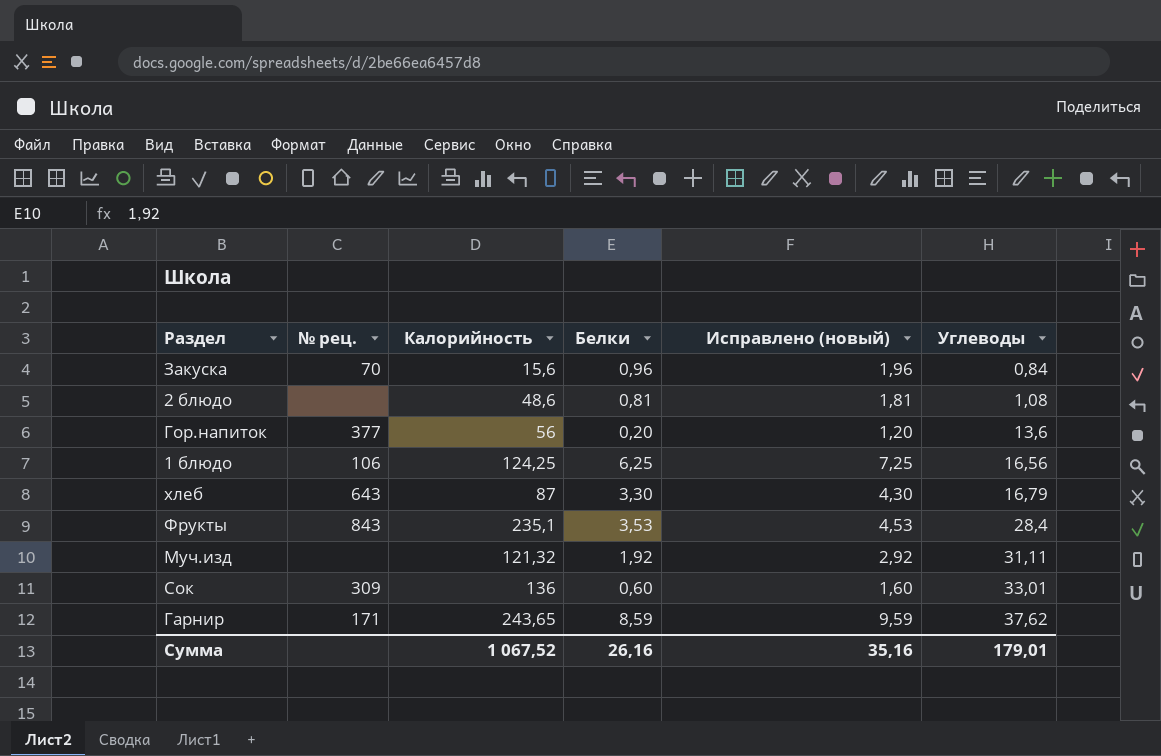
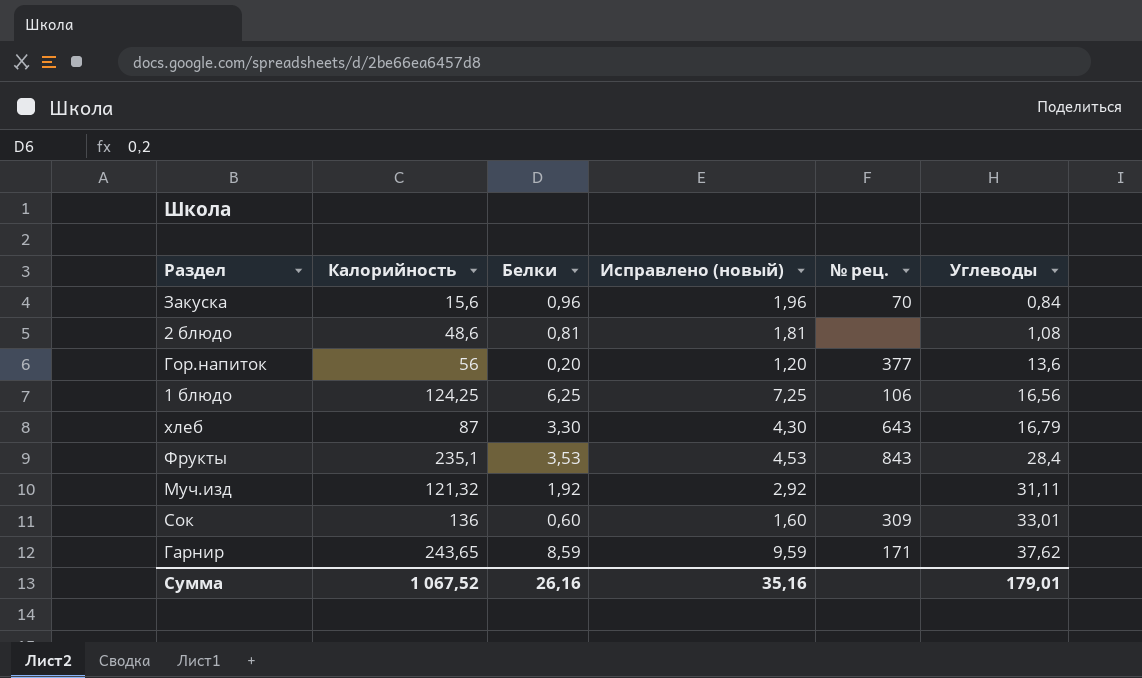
column № рец. | position: 2 -> 5

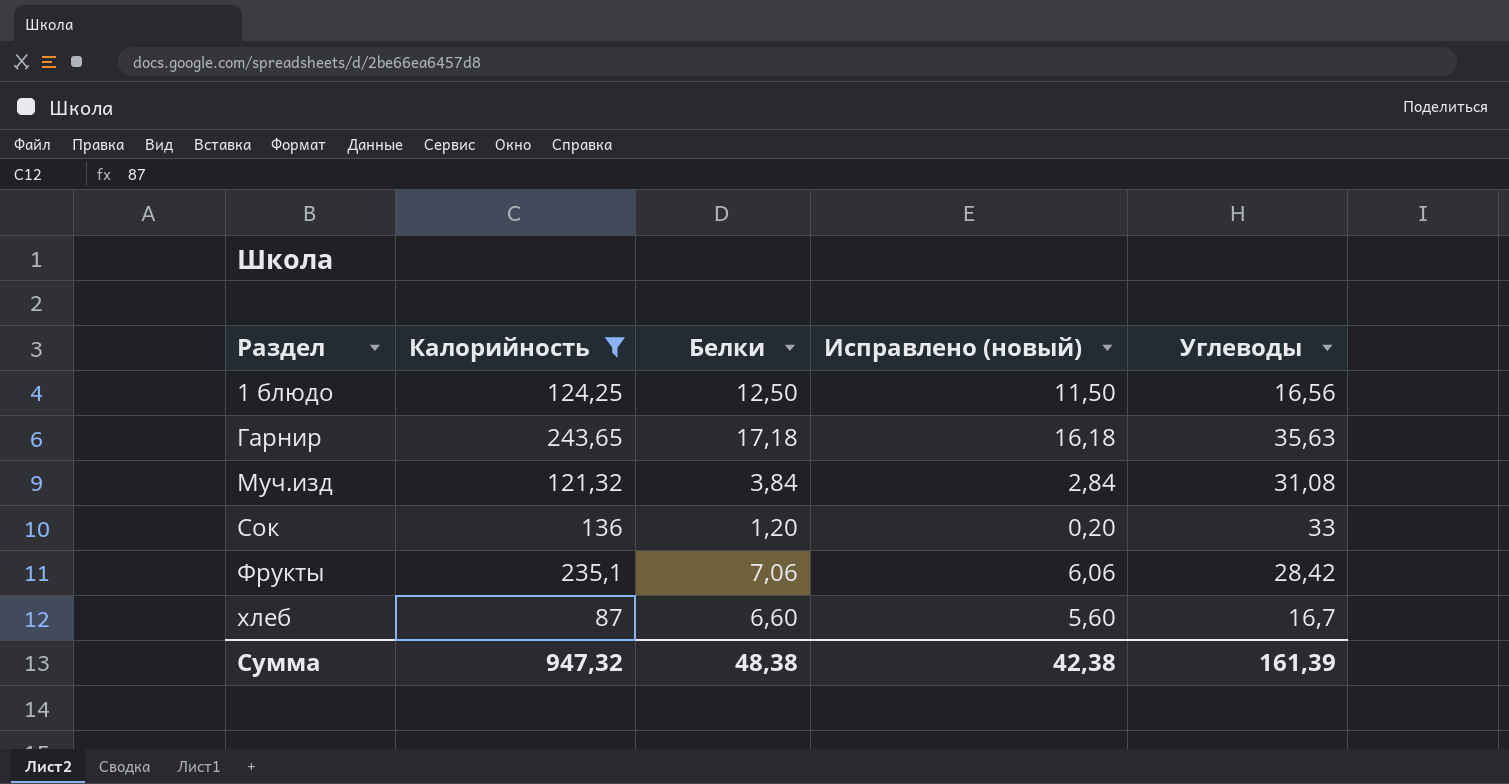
filter: none -> Калорийность >= 87
row order: Углеводы ascending -> Раздел ascending
column № рец. | position: 5 -> none
column Исправлено (новый) | formula: [Белки] + 1 -> [Белки] - 1
1 блюдо | Белки: 6,25 -> 12,50
Гарнир | Белки: 8,59 -> 17,18
Гарнир | Углеводы: 37,62 -> 35,63
Муч.изд | Белки: 1,92 -> 3,84
Муч.изд | Углеводы: 31,11 -> 31,08
Сок | Белки: 0,60 -> 1,20
Сок | Углеводы: 33,01 -> 33
Фрукты | Белки: 3,53 -> 7,06
Фрукты | Углеводы: 28,4 -> 28,42
хлеб | Белки: 3,30 -> 6,60
хлеб | Углеводы: 16,79 -> 16,7
Сумма | Калорийность: 1 067,52 -> 947,32
Сумма | Белки: 26,16 -> 48,38
Сумма | Исправлено (новый): 35,16 -> 42,38
Сумма | Углеводы: 179,01 -> 161,39

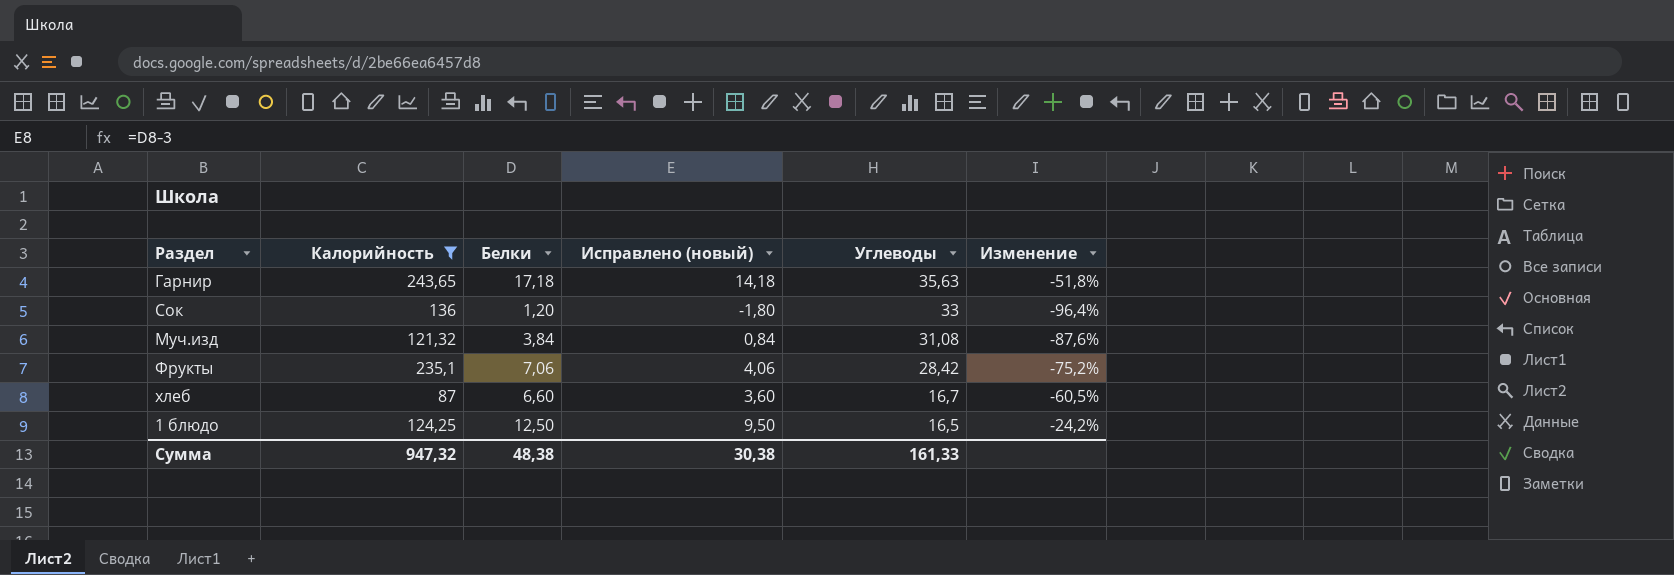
row order: Раздел ascending -> Углеводы descending
column Исправлено (новый) | formula: [Белки] - 1 -> [Белки] - 3
column Изменение | formula: none -> ([Белки] - [Углеводы]) / [Углеводы]
1 блюдо | Углеводы: 16,56 -> 16,5
Сумма | Исправлено (новый): 42,38 -> 30,38
Сумма | Углеводы: 161,39 -> 161,33

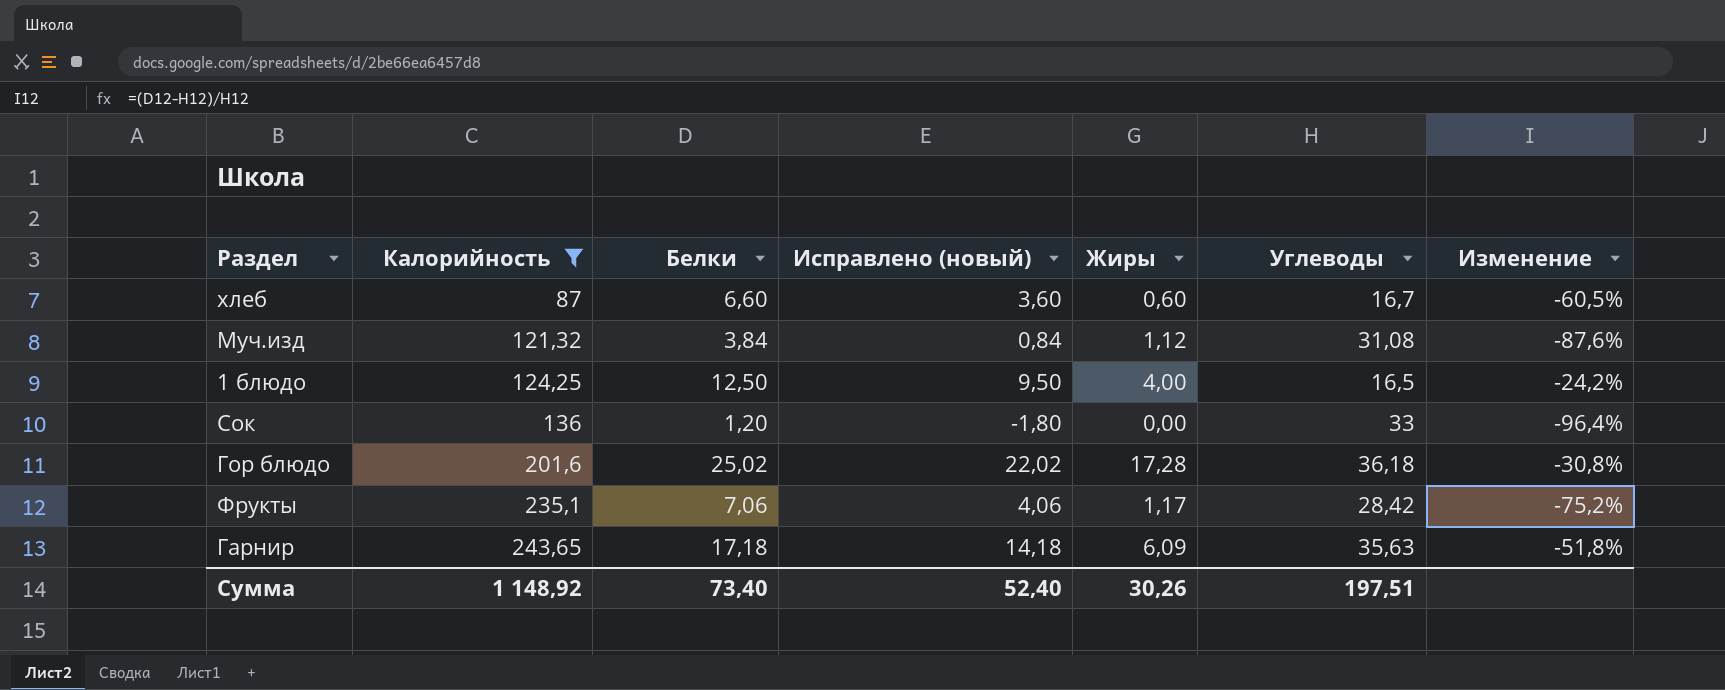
row order: Углеводы descending -> Калорийность ascending
column Жиры | position: none -> 5
row Гор блюдо: none -> 201,6 | 25,02 | 22,02 | 17,28 | 36,18 | -30,8%
Сумма | Калорийность: 947,32 -> 1 148,92
Сумма | Белки: 48,38 -> 73,40
Сумма | Исправлено (новый): 30,38 -> 52,40
Сумма | Углеводы: 161,33 -> 197,51

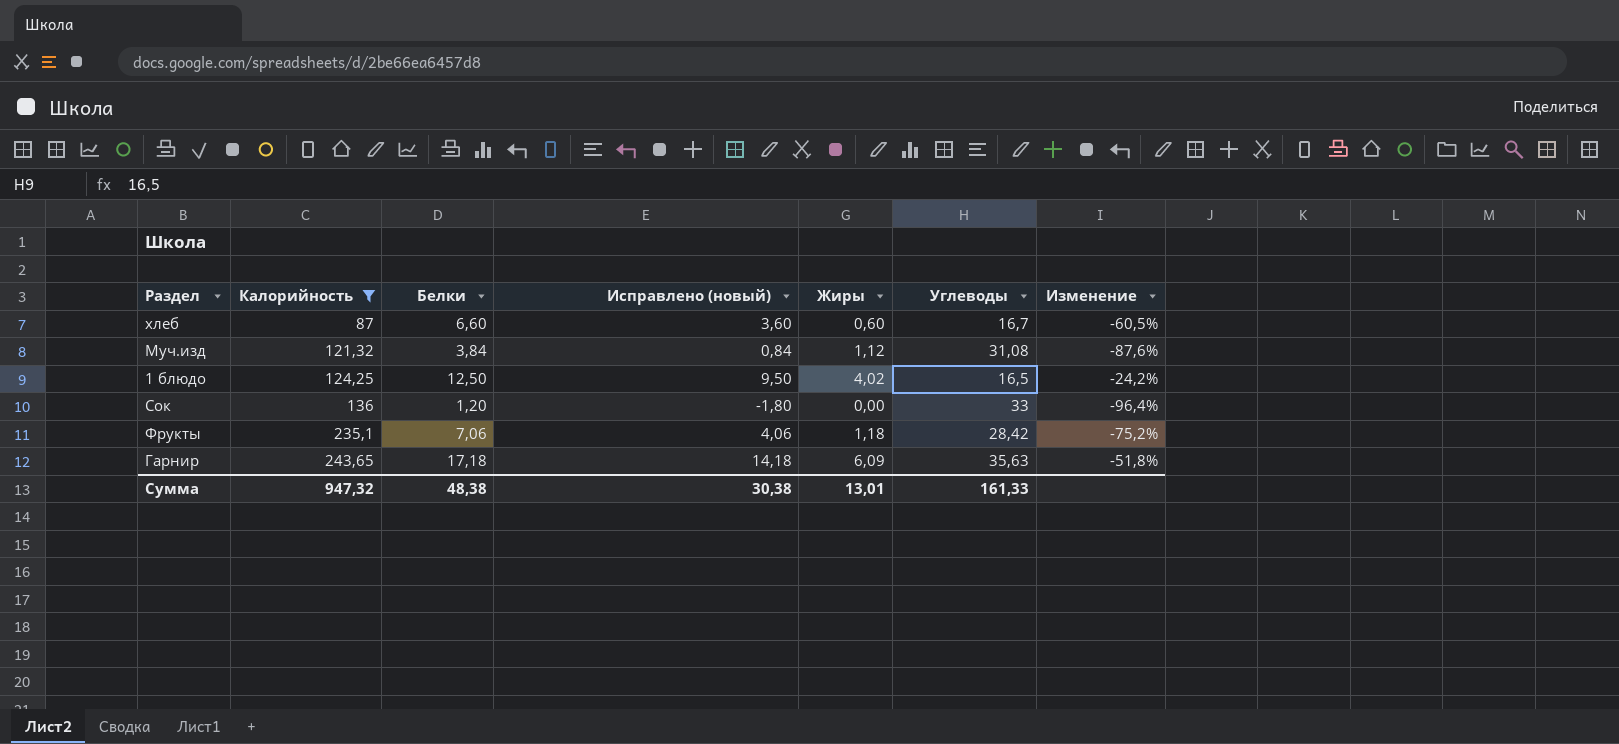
row Гор блюдо: 201,6 | 25,02 | 22,02 | 17,28 | 36,18 | -30,8% -> none
1 блюдо | Жиры: 4,00 -> 4,02
Фрукты | Жиры: 1,17 -> 1,18
Сумма | Калорийность: 1 148,92 -> 947,32
Сумма | Белки: 73,40 -> 48,38
Сумма | Исправлено (новый): 52,40 -> 30,38
Сумма | Жиры: 30,26 -> 13,01
Сумма | Углеводы: 197,51 -> 161,33

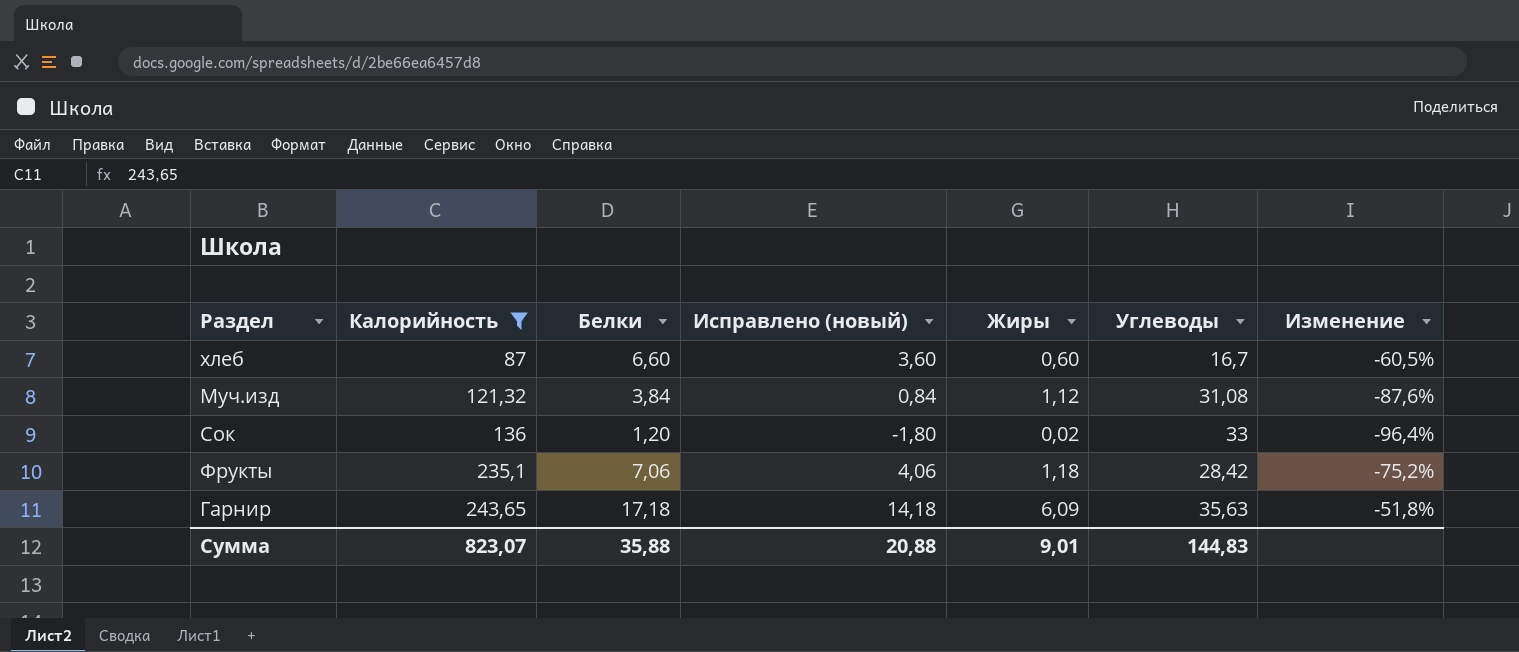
row 1 блюдо: 124,25 | 12,50 | 9,50 | 4,02 | 16,5 | -24,2% -> none
Сок | Жиры: 0,00 -> 0,02
Сумма | Калорийность: 947,32 -> 823,07
Сумма | Белки: 48,38 -> 35,88
Сумма | Исправлено (новый): 30,38 -> 20,88
Сумма | Жиры: 13,01 -> 9,01
Сумма | Углеводы: 161,33 -> 144,83

